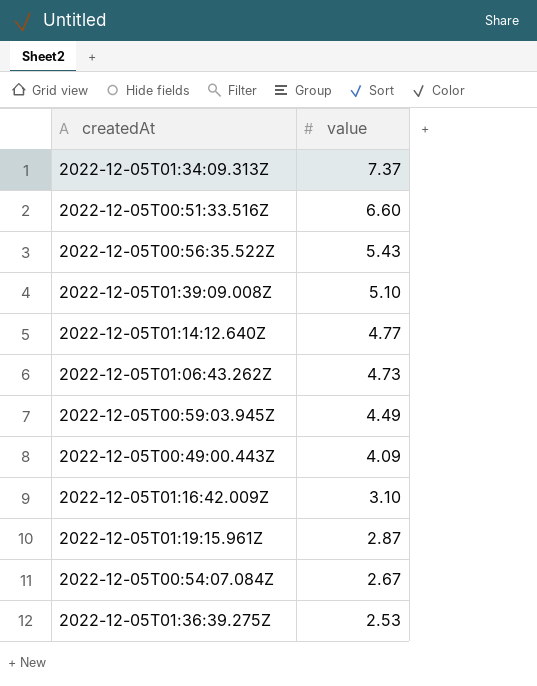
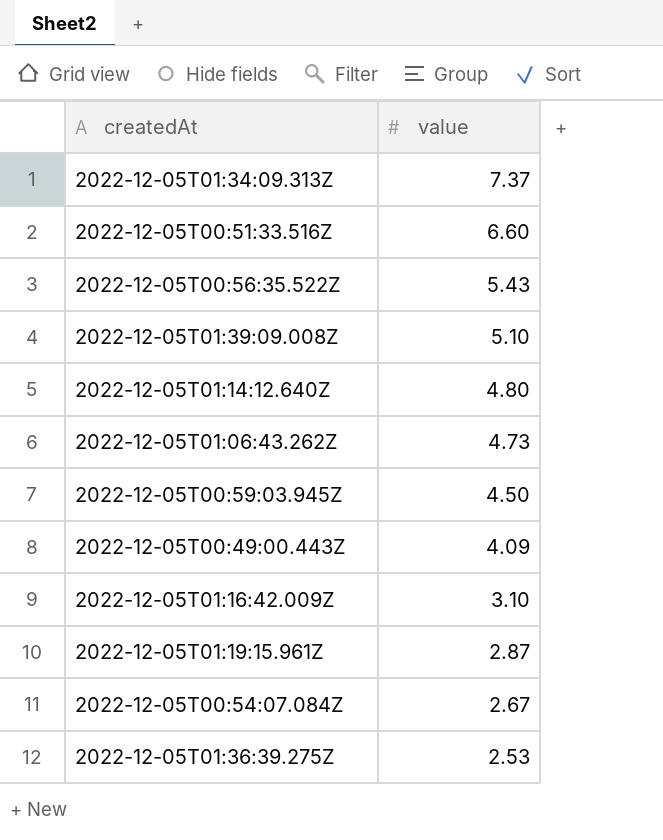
2022-12-05T01:14:12.640Z | value: 4.77 -> 4.80
2022-12-05T00:59:03.945Z | value: 4.49 -> 4.50

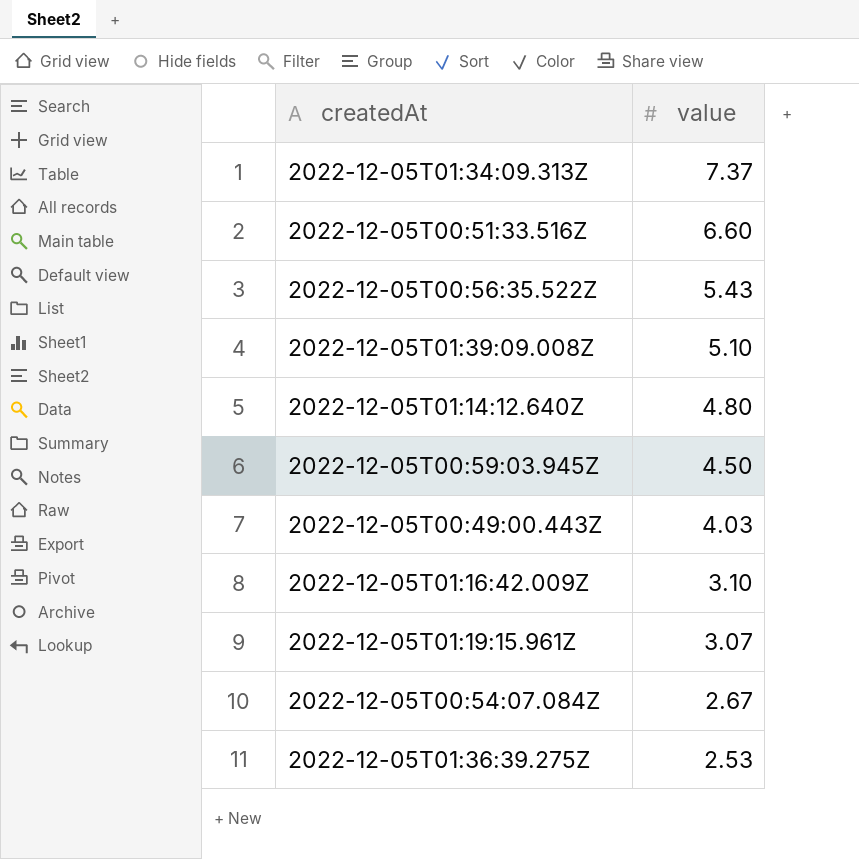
row 2022-12-05T01:06:43.262Z: 4.73 -> none
2022-12-05T00:49:00.443Z | value: 4.09 -> 4.03
2022-12-05T01:19:15.961Z | value: 2.87 -> 3.07

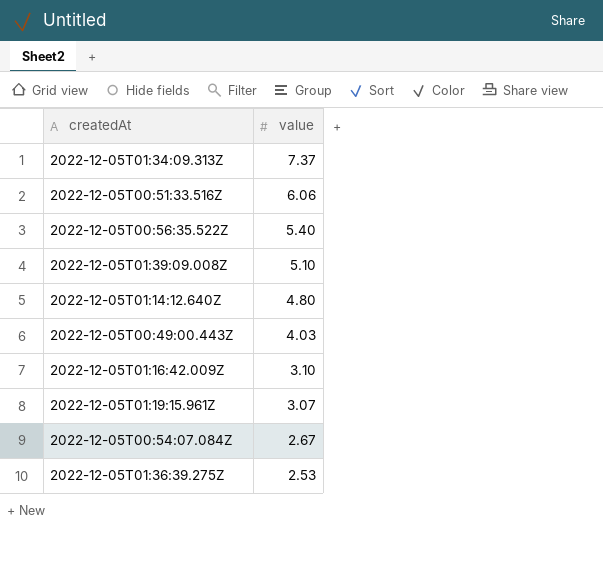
row 2022-12-05T00:59:03.945Z: 4.50 -> none
2022-12-05T00:51:33.516Z | value: 6.60 -> 6.06
2022-12-05T00:56:35.522Z | value: 5.43 -> 5.40

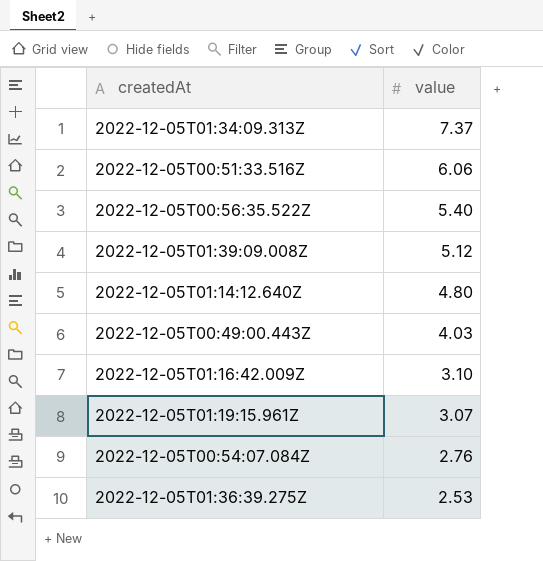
2022-12-05T01:39:09.008Z | value: 5.10 -> 5.12
2022-12-05T00:54:07.084Z | value: 2.67 -> 2.76

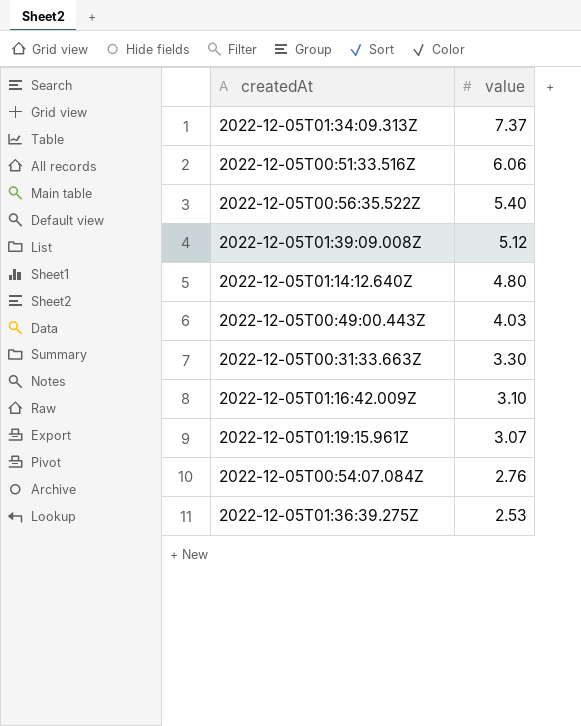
row 2022-12-05T00:31:33.663Z: none -> 3.30

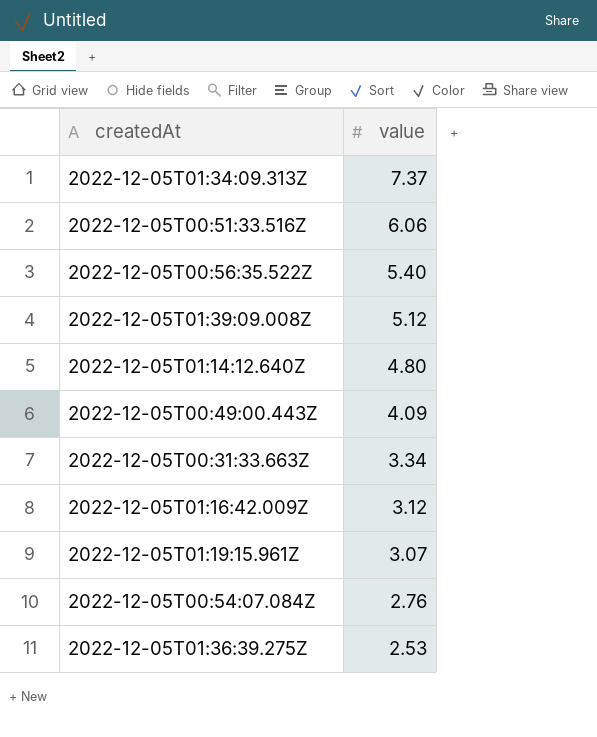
2022-12-05T00:49:00.443Z | value: 4.03 -> 4.09
2022-12-05T00:31:33.663Z | value: 3.30 -> 3.34
2022-12-05T01:16:42.009Z | value: 3.10 -> 3.12

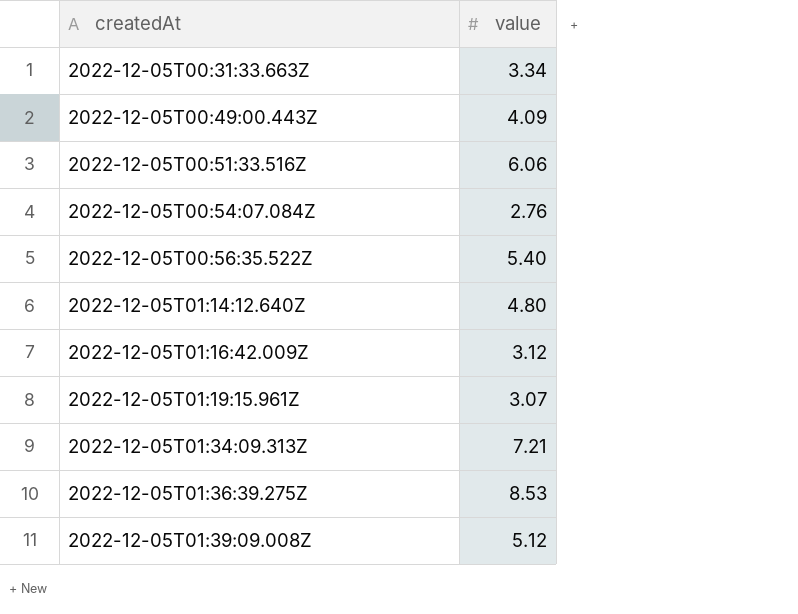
row order: value descending -> createdAt ascending
2022-12-05T01:34:09.313Z | value: 7.37 -> 7.21
2022-12-05T01:36:39.275Z | value: 2.53 -> 8.53

